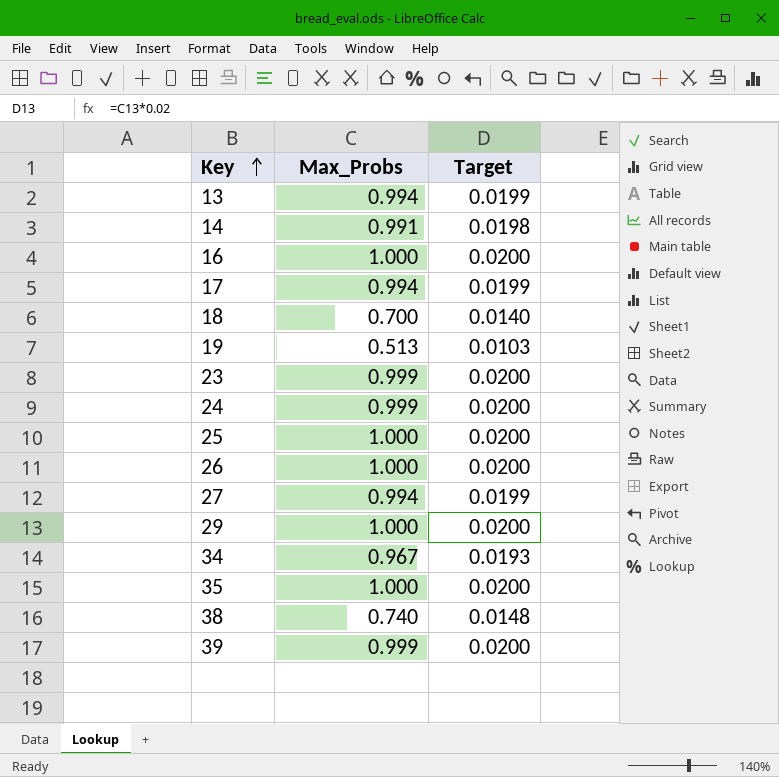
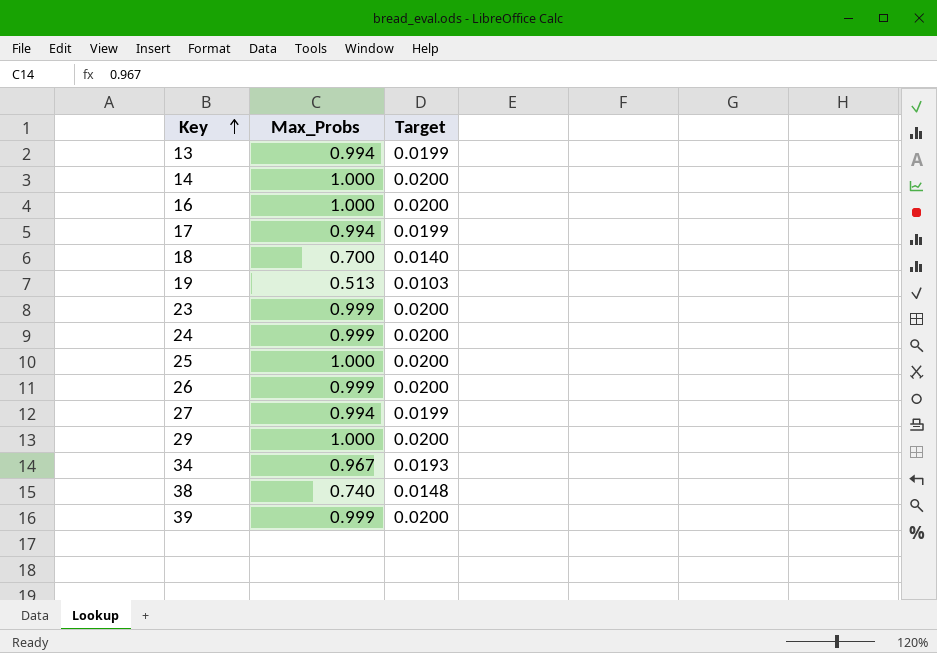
row 35: 1.000 | 0.0200 -> none
14 | Max_Probs: 0.991 -> 1.000
14 | Target: 0.0198 -> 0.0200
26 | Max_Probs: 1.000 -> 0.999

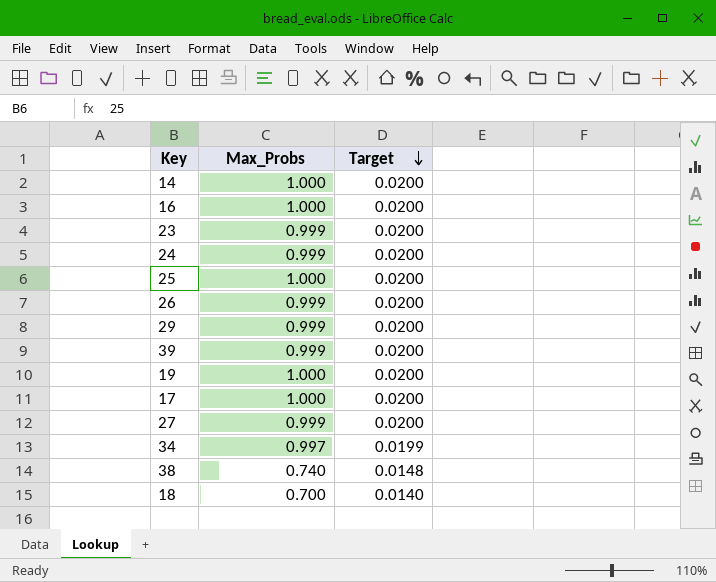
row order: Key ascending -> Target descending
row 13: 0.994 | 0.0199 -> none
29 | Max_Probs: 1.000 -> 0.999
19 | Max_Probs: 0.513 -> 1.000
19 | Target: 0.0103 -> 0.0200
17 | Max_Probs: 0.994 -> 1.000
17 | Target: 0.0199 -> 0.0200
27 | Max_Probs: 0.994 -> 0.999
27 | Target: 0.0199 -> 0.0200
34 | Max_Probs: 0.967 -> 0.997
34 | Target: 0.0193 -> 0.0199

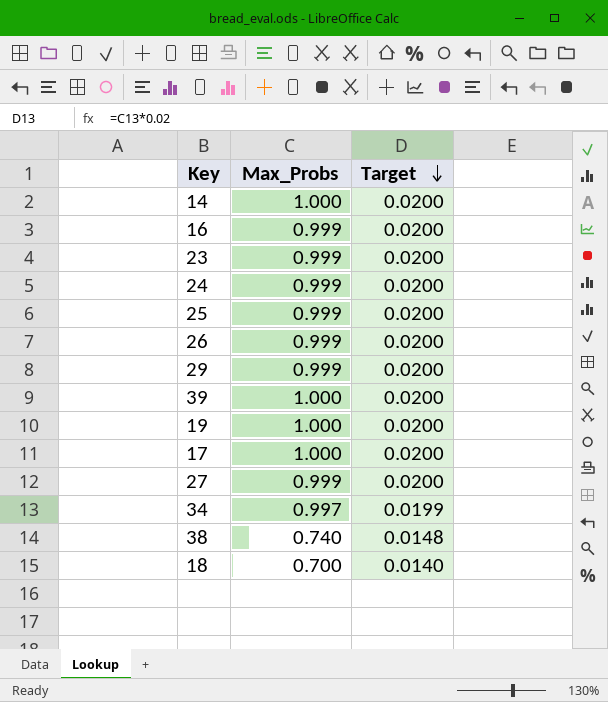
16 | Max_Probs: 1.000 -> 0.999
25 | Max_Probs: 1.000 -> 0.999
39 | Max_Probs: 0.999 -> 1.000

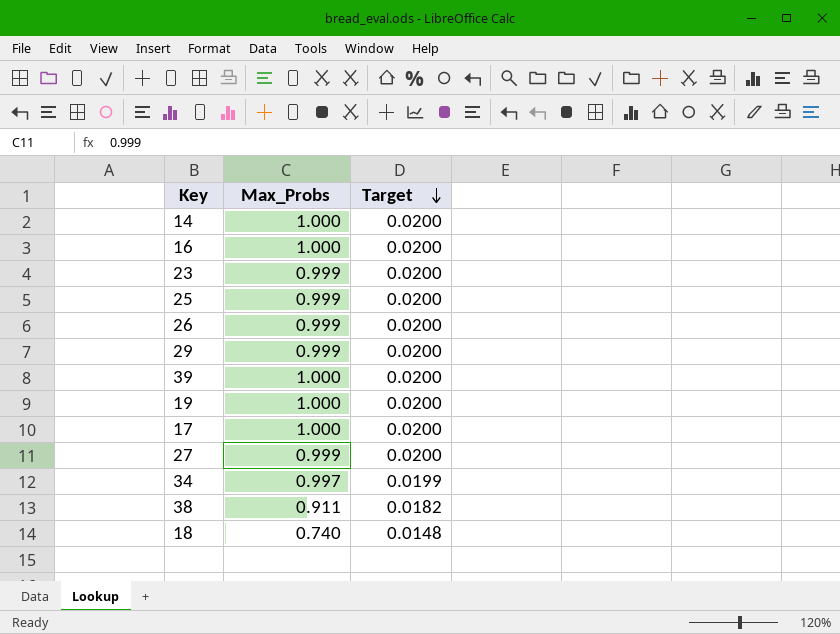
row 24: 0.999 | 0.0200 -> none
16 | Max_Probs: 0.999 -> 1.000
38 | Max_Probs: 0.740 -> 0.911
38 | Target: 0.0148 -> 0.0182
18 | Max_Probs: 0.700 -> 0.740
18 | Target: 0.0140 -> 0.0148

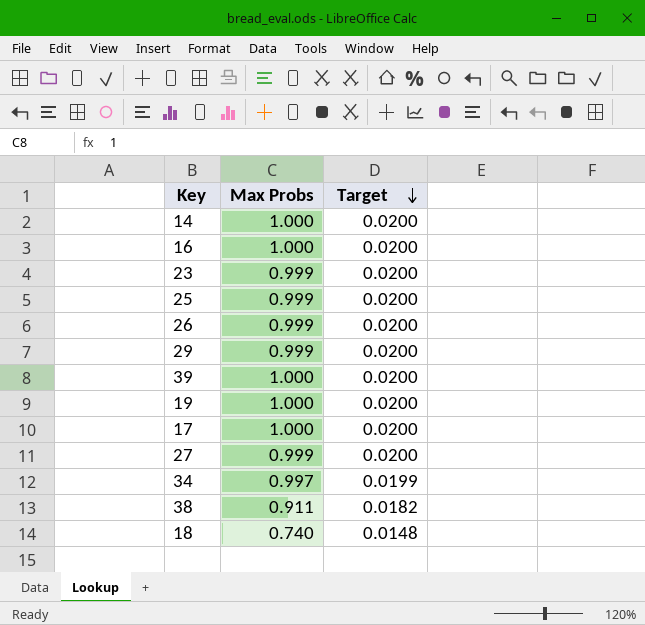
column name: Max_Probs -> Max Probs

